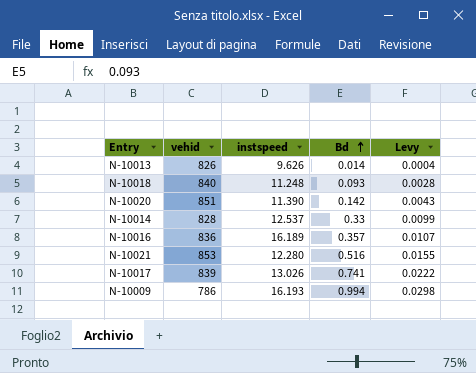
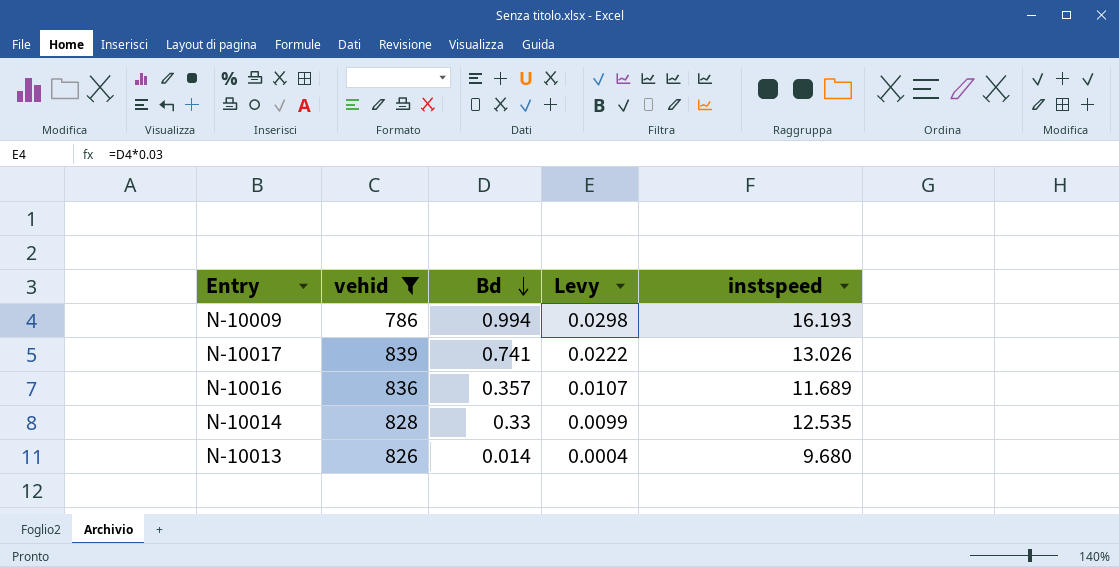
filter: none -> vehid <= 839
row order: Bd ascending -> Bd descending
column instspeed | position: 3 -> 5
N-10016 | instspeed: 16.189 -> 11.689
N-10014 | instspeed: 12.537 -> 12.535
N-10013 | instspeed: 9.626 -> 9.680

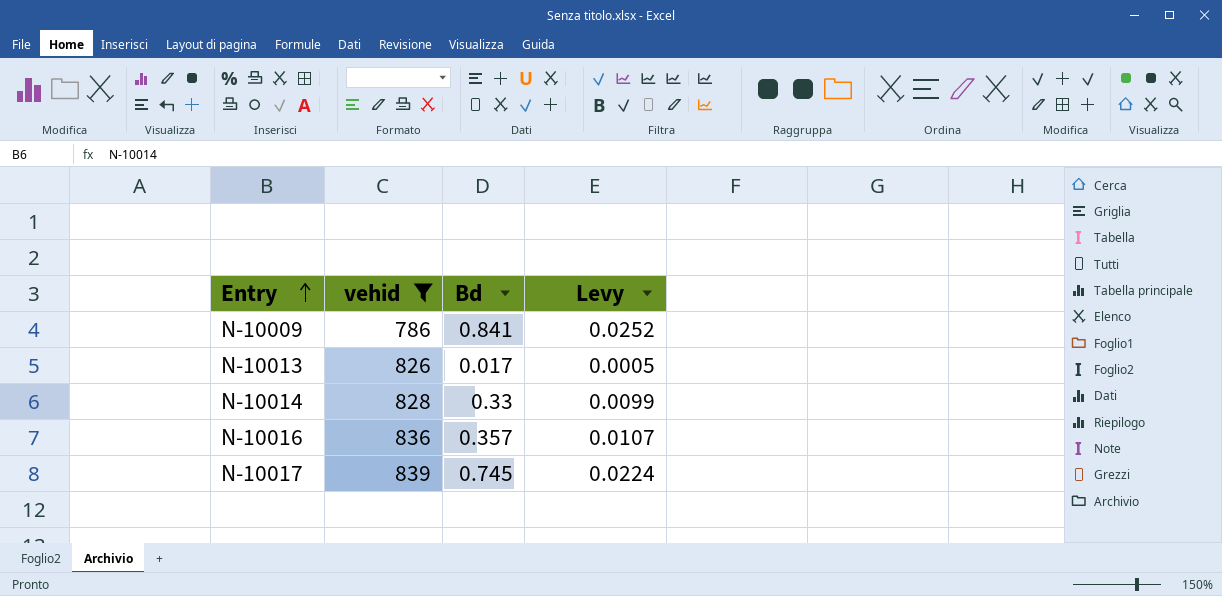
row order: Bd descending -> Entry ascending
column instspeed | position: 5 -> none
N-10009 | Bd: 0.994 -> 0.841
N-10009 | Levy: 0.0298 -> 0.0252
N-10013 | Bd: 0.014 -> 0.017
N-10013 | Levy: 0.0004 -> 0.0005
N-10017 | Bd: 0.741 -> 0.745
N-10017 | Levy: 0.0222 -> 0.0224

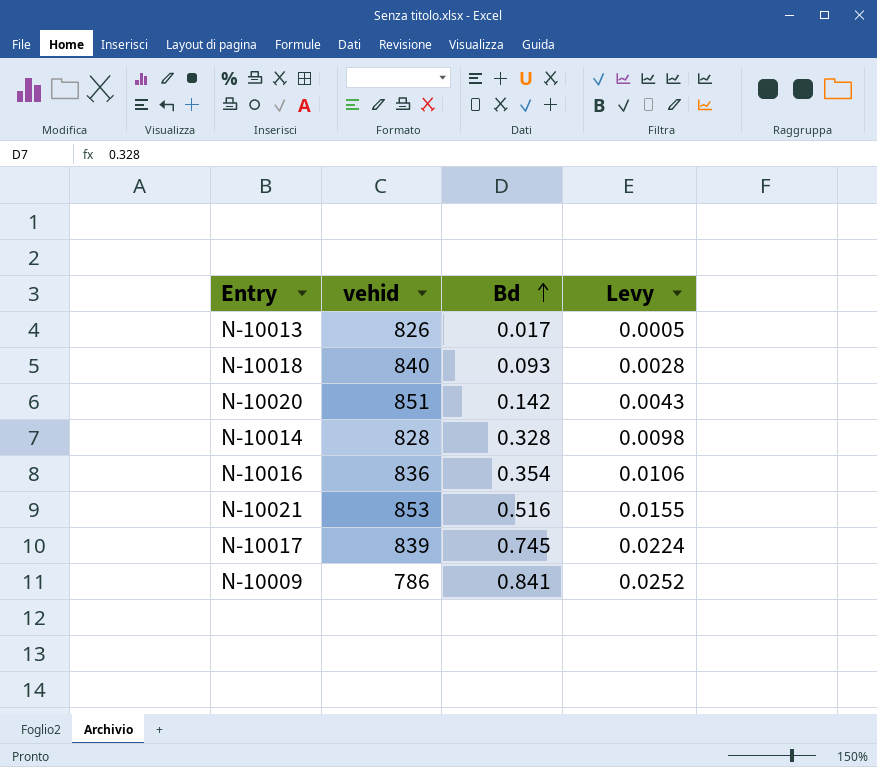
filter: vehid <= 839 -> none
row order: Entry ascending -> Bd ascending
N-10014 | Bd: 0.33 -> 0.328
N-10014 | Levy: 0.0099 -> 0.0098
N-10016 | Bd: 0.357 -> 0.354
N-10016 | Levy: 0.0107 -> 0.0106

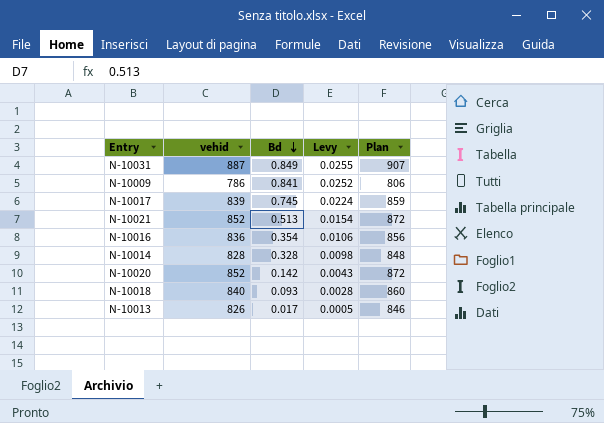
row order: Bd ascending -> Bd descending
column Plan | formula: none -> [vehid] + 20
row N-10031: none -> 887 | 0.849 | 0.0255 | 907
N-10021 | vehid: 853 -> 852
N-10021 | Bd: 0.516 -> 0.513
N-10021 | Levy: 0.0155 -> 0.0154
N-10020 | vehid: 851 -> 852

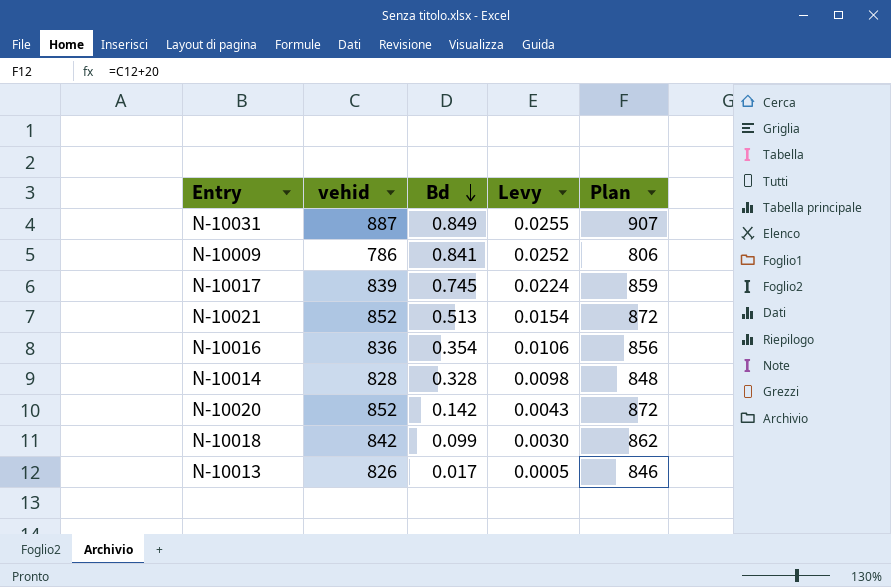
N-10018 | vehid: 840 -> 842
N-10018 | Bd: 0.093 -> 0.099
N-10018 | Levy: 0.0028 -> 0.0030
N-10018 | Plan: 860 -> 862

